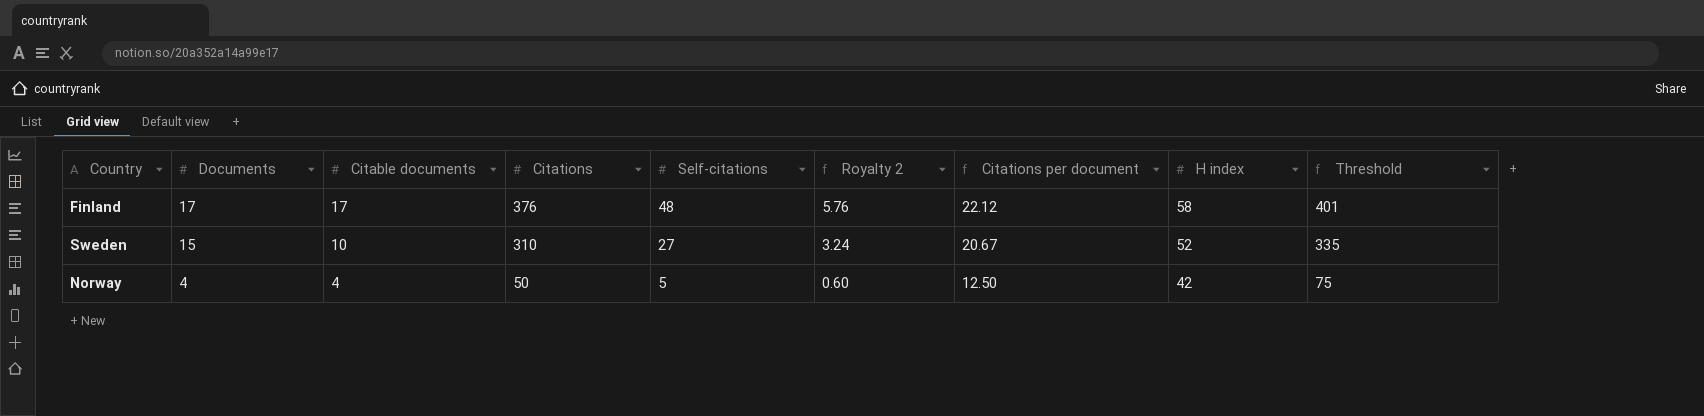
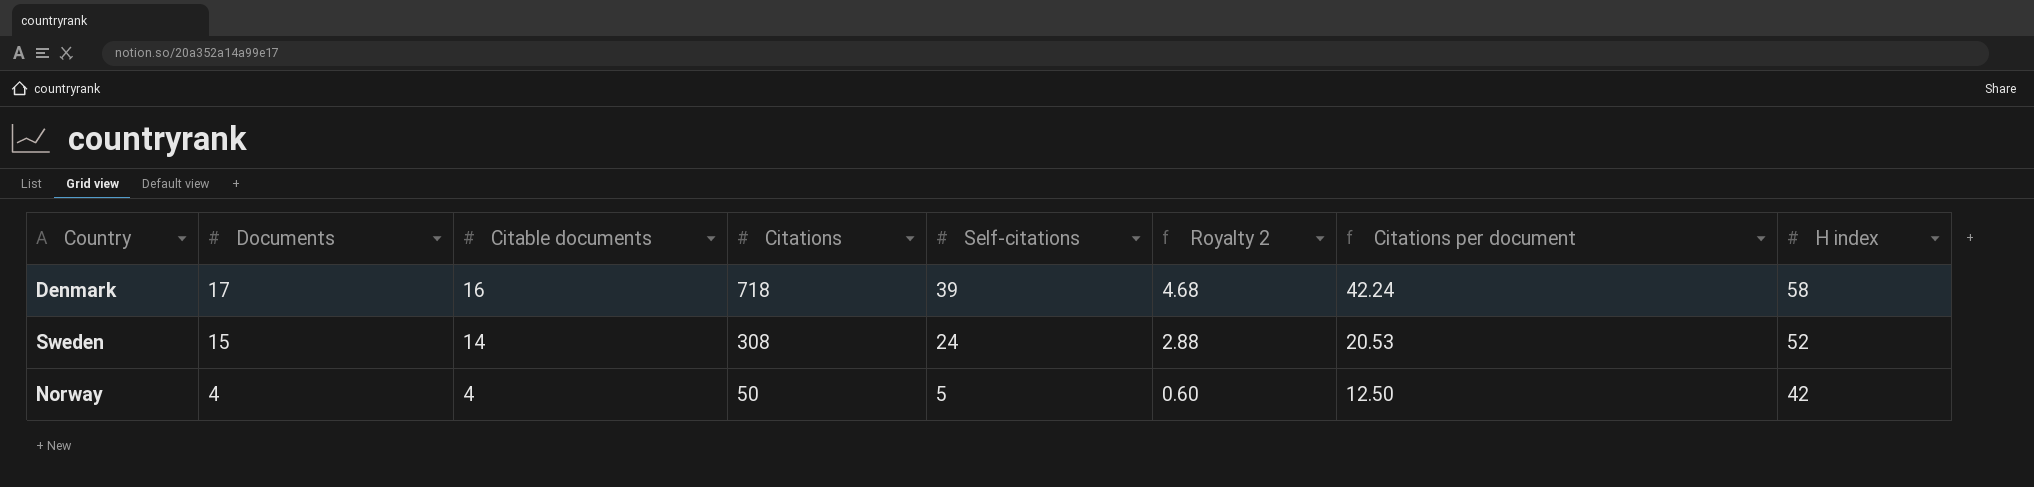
column Threshold | formula: [Citations] + 25 -> none
row Finland: 17 | 17 | 376 | 48 | 5.76 | 22.12 | 58 | 401 -> none
row Denmark: none -> 17 | 16 | 718 | 39 | 4.68 | 42.24 | 58
Sweden | Citable documents: 10 -> 14
Sweden | Citations: 310 -> 308
Sweden | Self-citations: 27 -> 24
Sweden | Royalty 2: 3.24 -> 2.88
Sweden | Citations per document: 20.67 -> 20.53

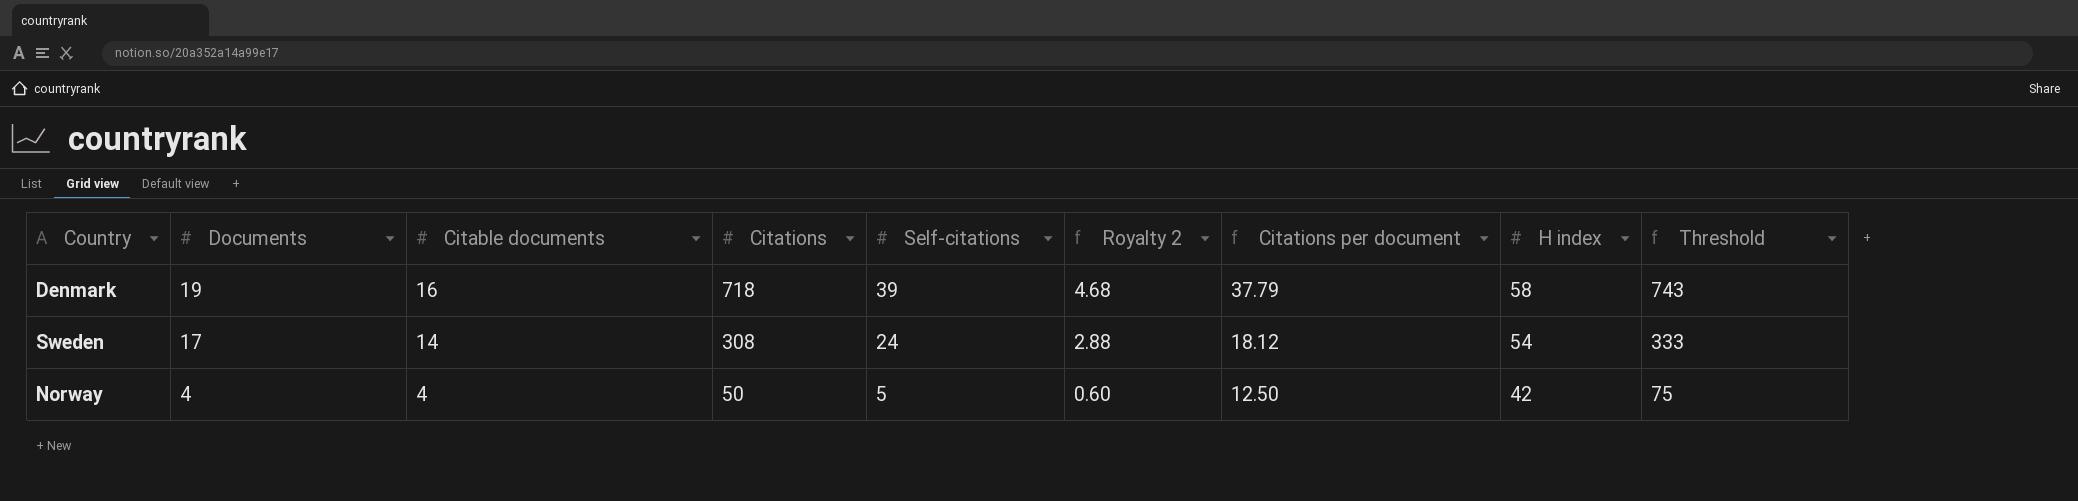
column Threshold | formula: none -> [Citations] + 25
Denmark | Documents: 17 -> 19
Denmark | Citations per document: 42.24 -> 37.79
Sweden | Documents: 15 -> 17
Sweden | Citations per document: 20.53 -> 18.12
Sweden | H index: 52 -> 54

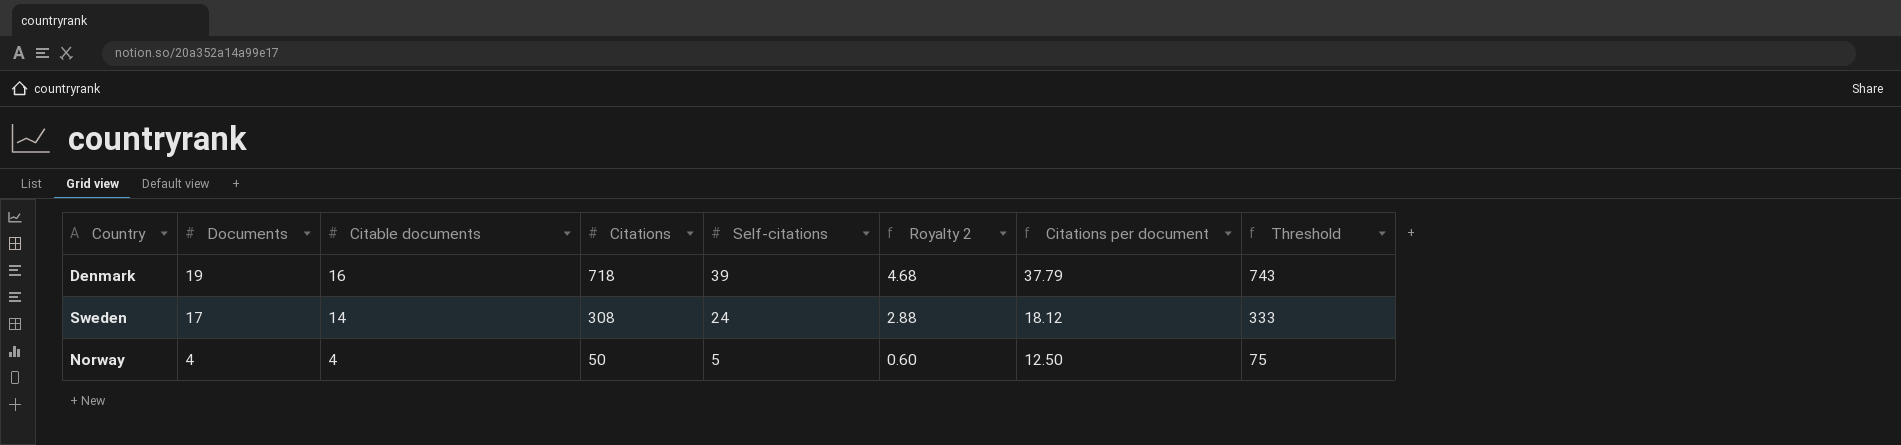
column H index | position: 8 -> none

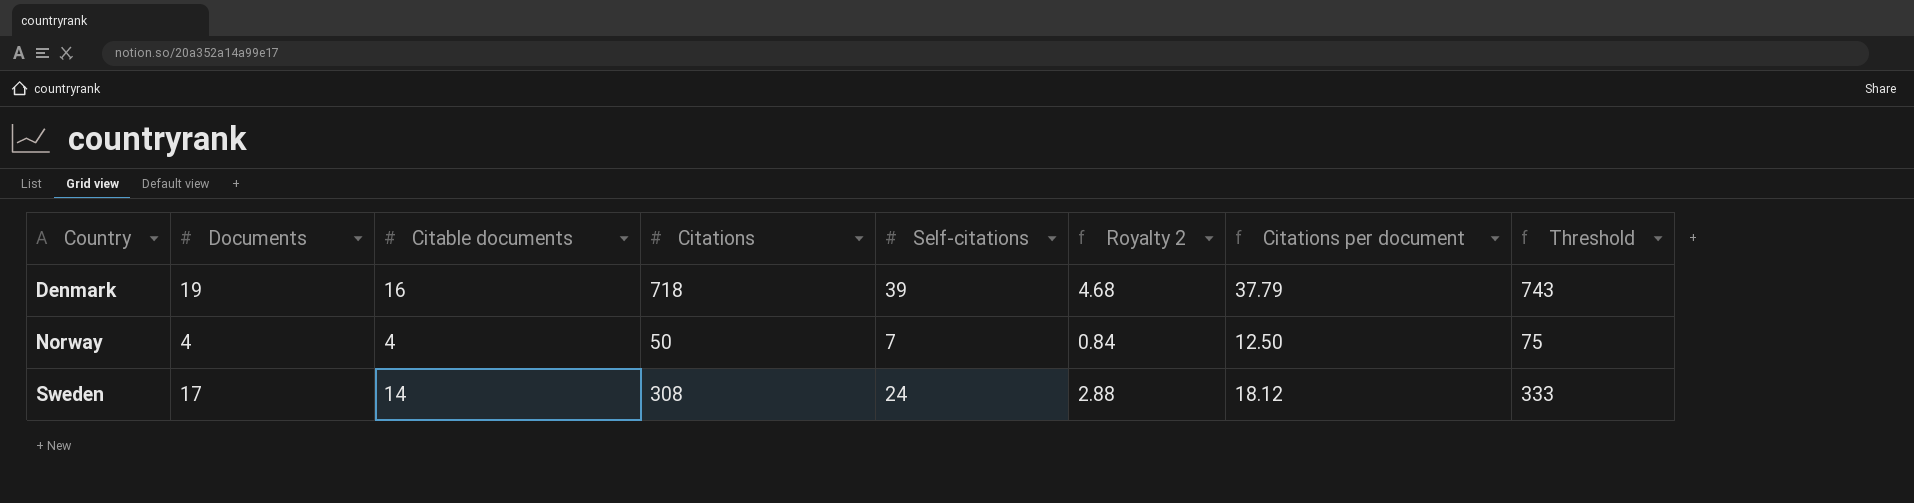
row order: Documents descending -> Country ascending
Norway | Self-citations: 5 -> 7
Norway | Royalty 2: 0.60 -> 0.84

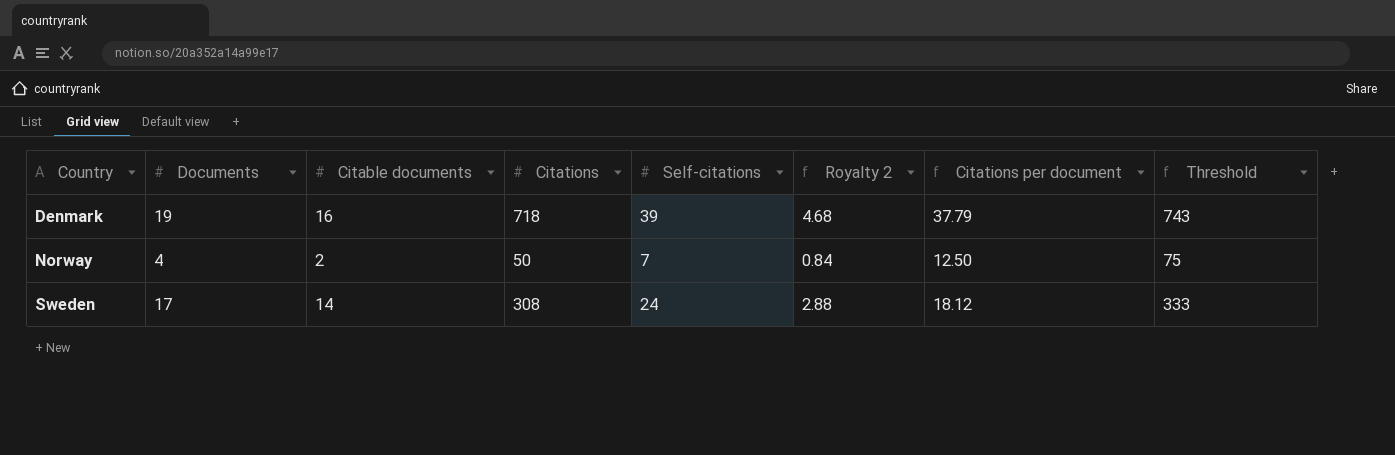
Norway | Citable documents: 4 -> 2

